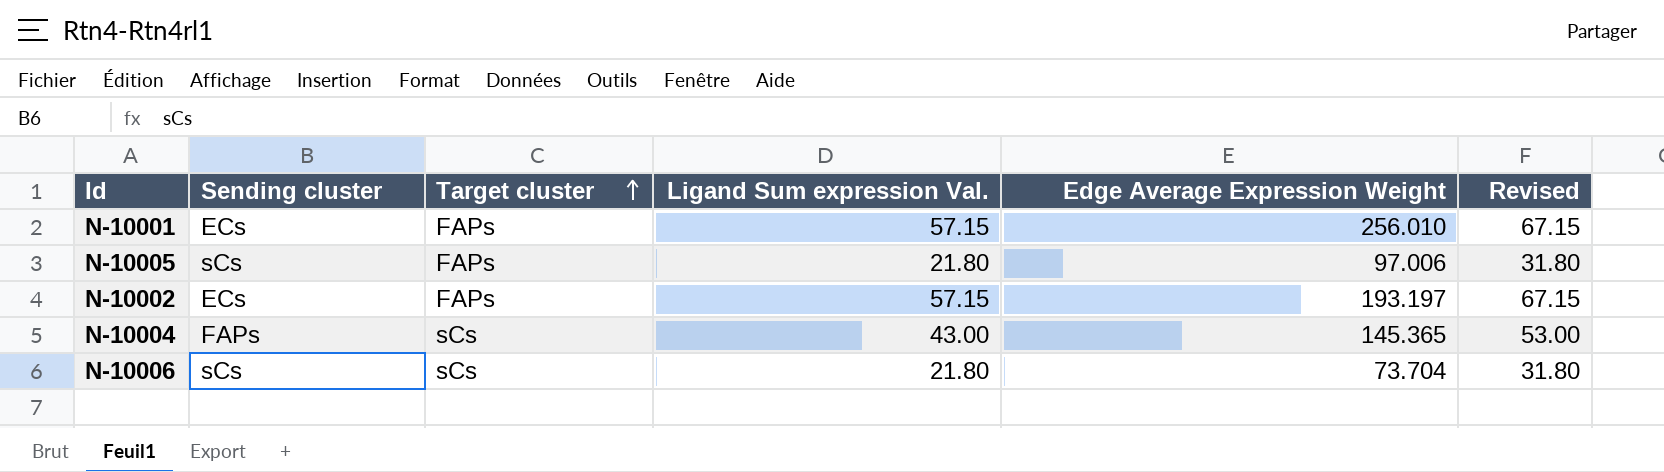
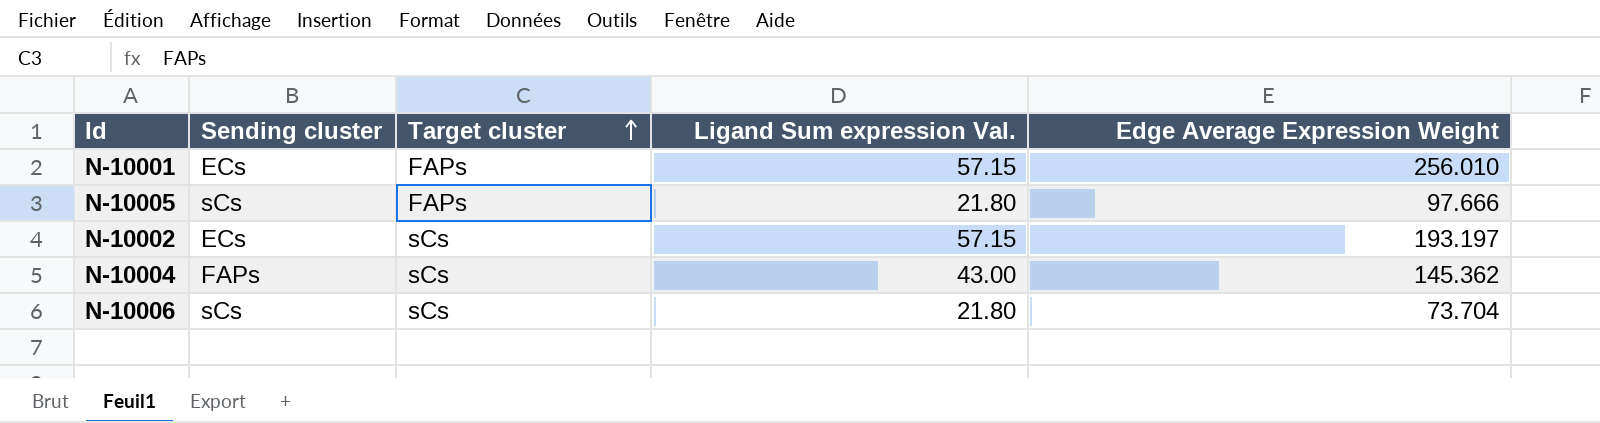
column Revised | formula: [Ligand Sum expression Val.] + 10 -> none
N-10005 | Edge Average Expression Weight: 97.006 -> 97.666
N-10002 | Target cluster: FAPs -> sCs
N-10004 | Edge Average Expression Weight: 145.365 -> 145.362

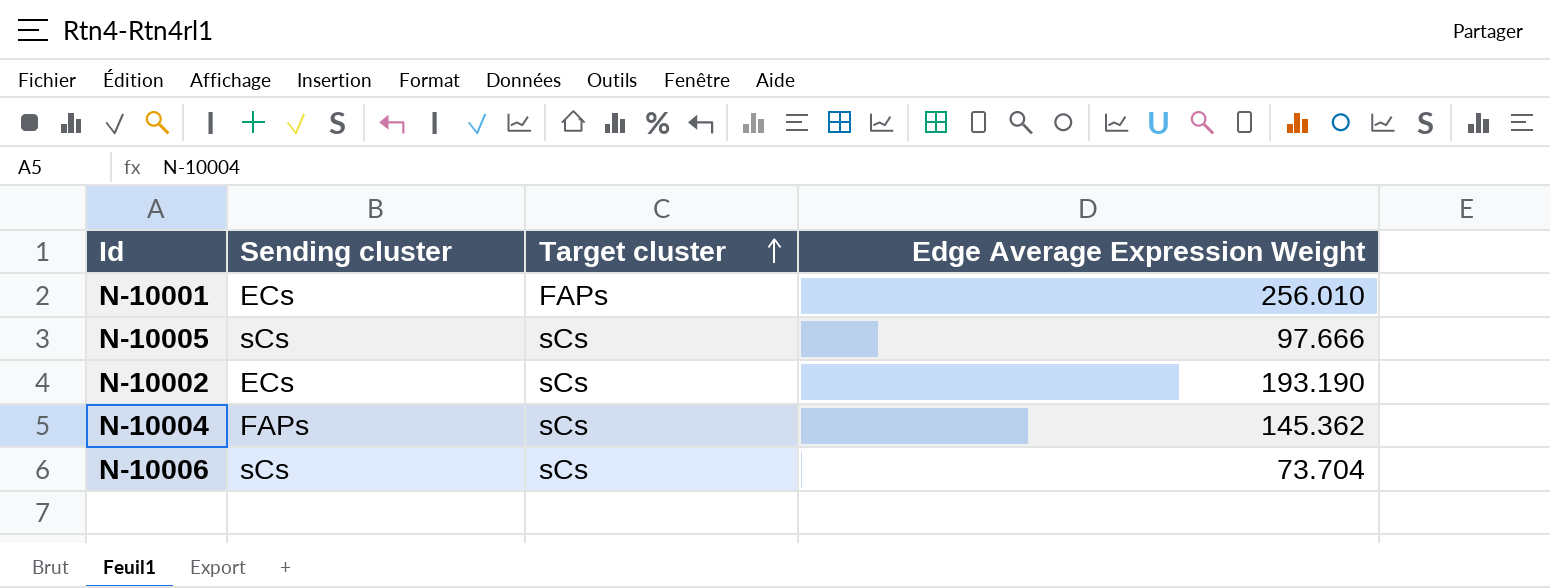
column Ligand Sum expression Val. | position: 4 -> none
N-10005 | Target cluster: FAPs -> sCs
N-10002 | Edge Average Expression Weight: 193.197 -> 193.190

